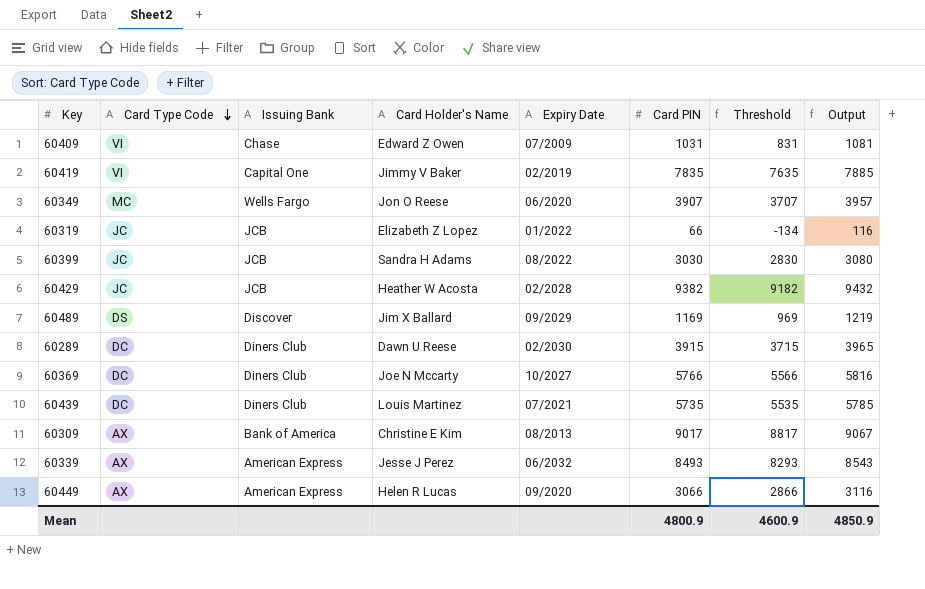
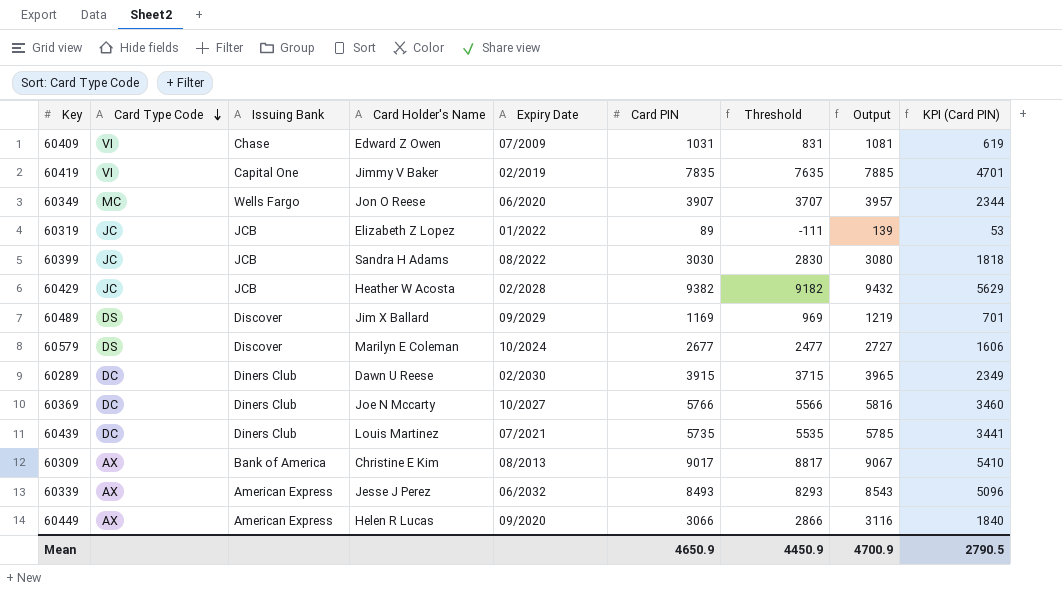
column KPI (Card PIN) | formula: none -> [Card PIN] * 0.6
60319 | Card PIN: 66 -> 89
60319 | Threshold: -134 -> -111
60319 | Output: 116 -> 139
row 60579: none -> DS | Discover | Marilyn E Coleman | 10/2024 | 2677 | 2477 | 2727 | 1606
Mean | Card PIN: 4800.9 -> 4650.9
Mean | Threshold: 4600.9 -> 4450.9
Mean | Output: 4850.9 -> 4700.9

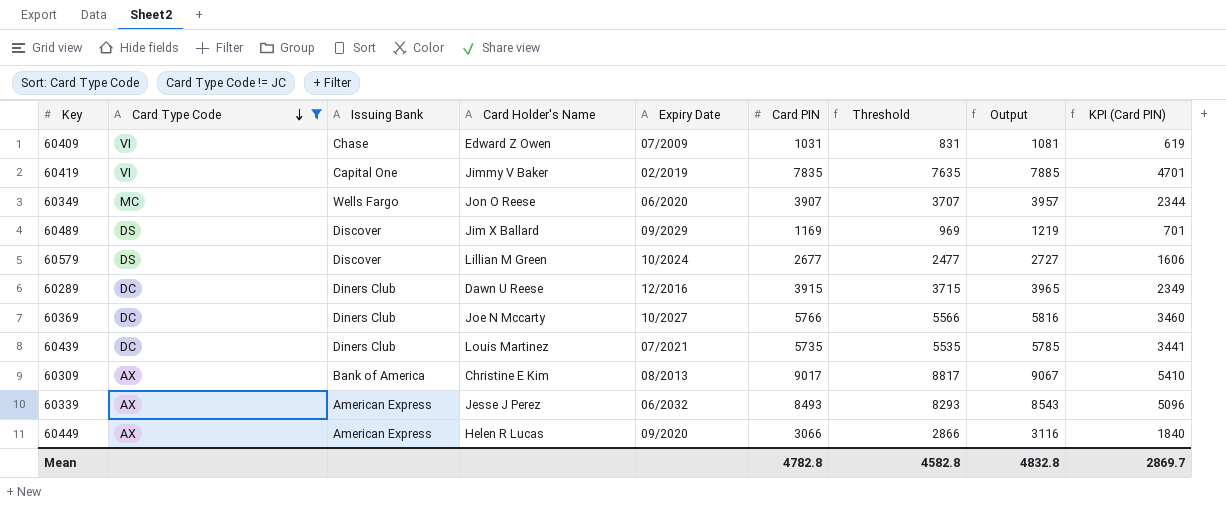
filter: none -> Card Type Code != JC
60579 | Card Holder's Name: Marilyn E Coleman -> Lillian M Green
60289 | Expiry Date: 02/2030 -> 12/2016
Mean | Card PIN: 4650.9 -> 4782.8
Mean | Threshold: 4450.9 -> 4582.8
Mean | Output: 4700.9 -> 4832.8
Mean | KPI (Card PIN): 2790.5 -> 2869.7

